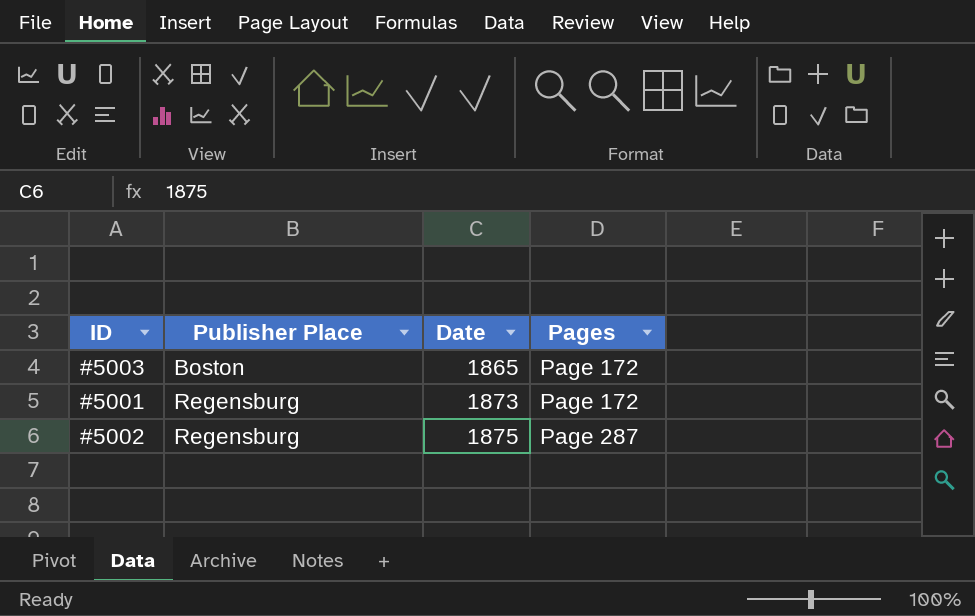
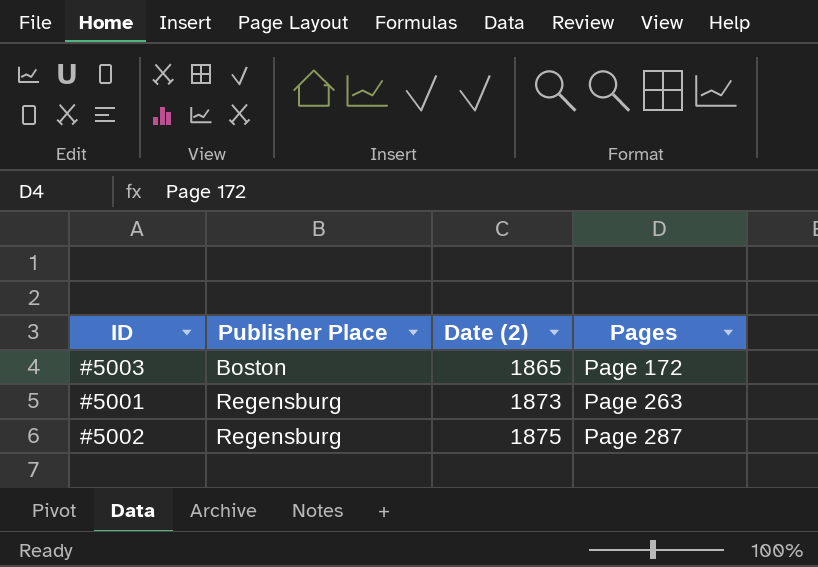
column name: Date -> Date (2)
#5001 | Pages: Page 172 -> Page 263

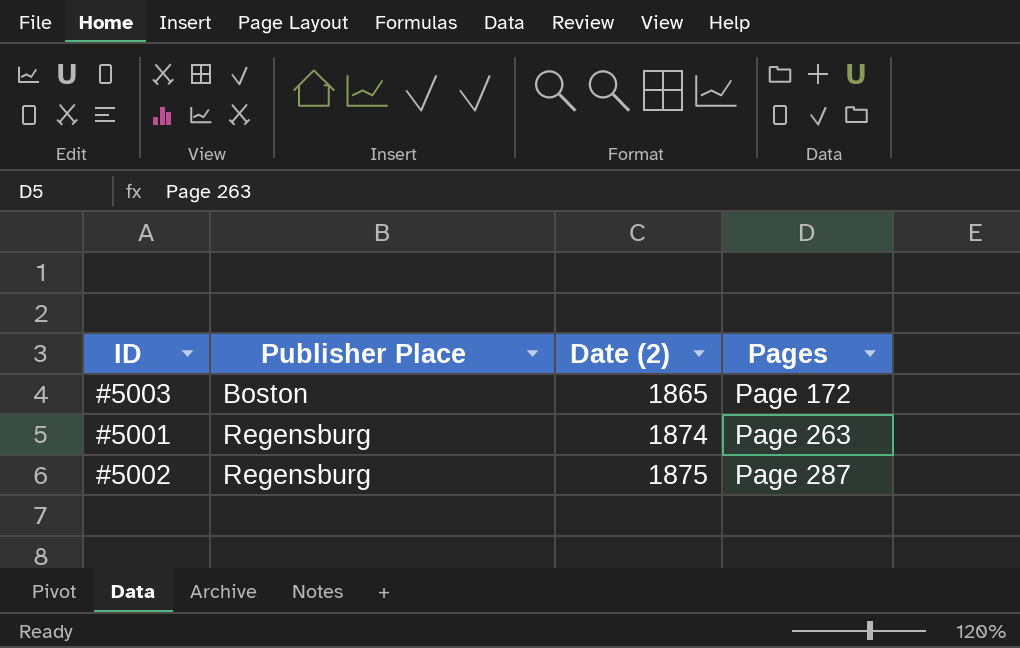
#5001 | Date (2): 1873 -> 1874

